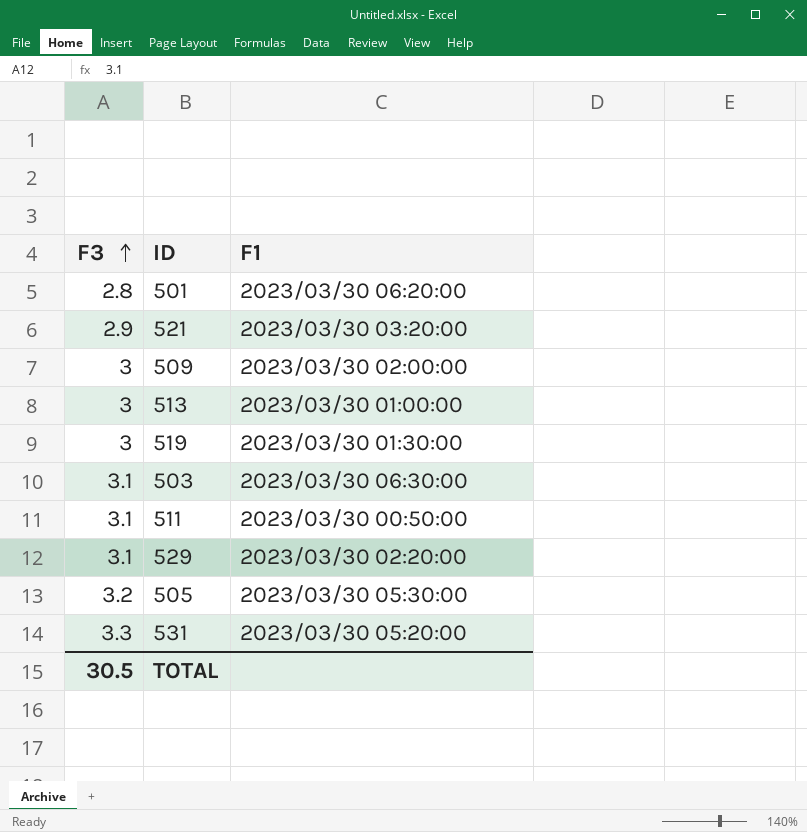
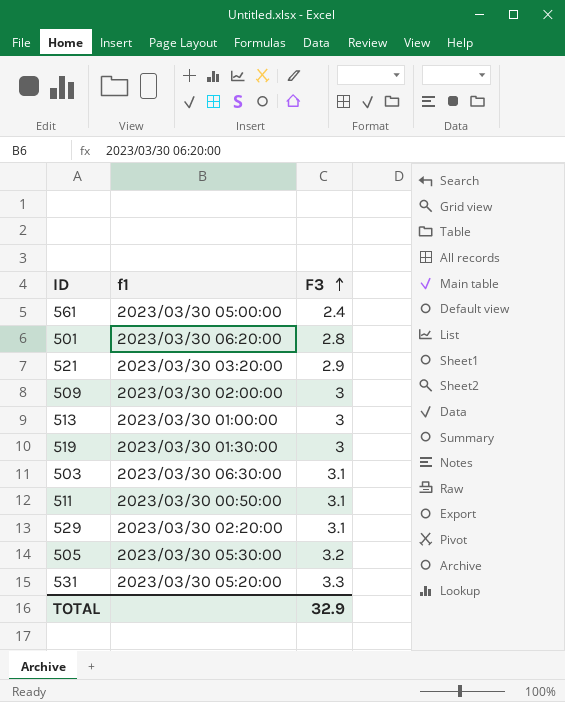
column name: F1 -> f1
column F3 | position: 1 -> 3
row 561: none -> 2023/03/30 05:00:00 | 2.4
TOTAL | F3: 30.5 -> 32.9

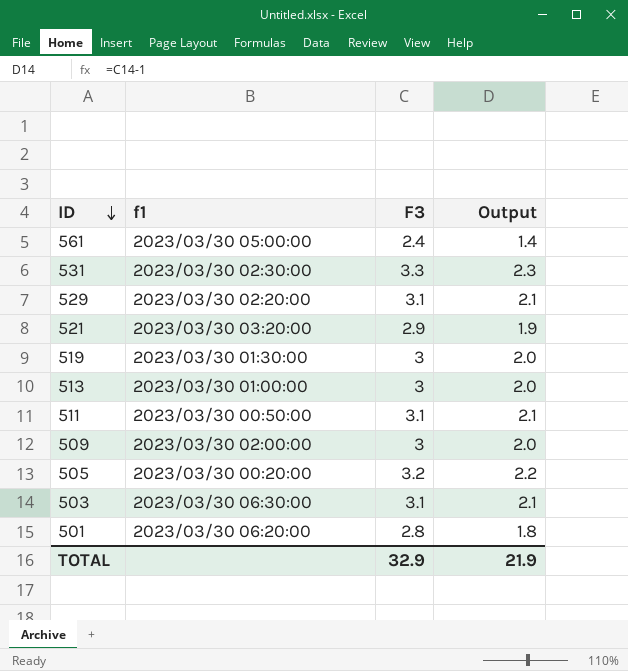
row order: F3 ascending -> ID descending
column Output | formula: none -> [F3] - 1
531 | f1: 2023/03/30 05:20:00 -> 2023/03/30 02:30:00
505 | f1: 2023/03/30 05:30:00 -> 2023/03/30 00:20:00

